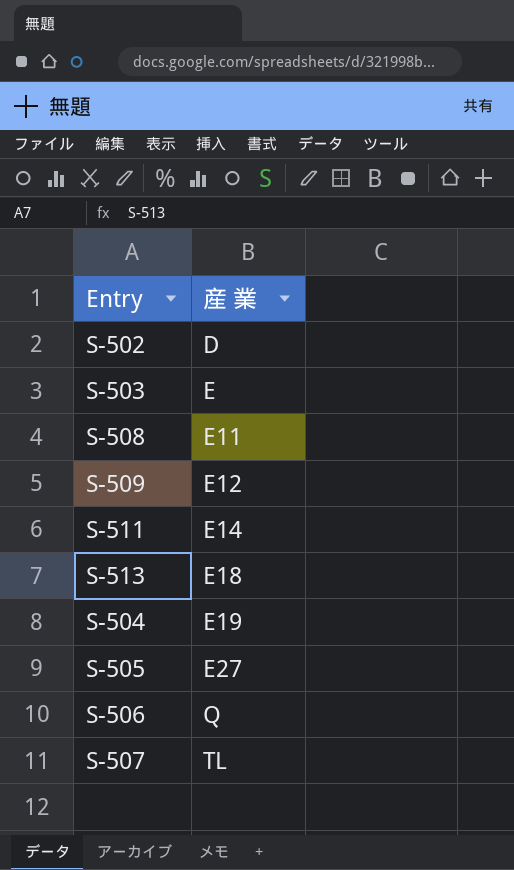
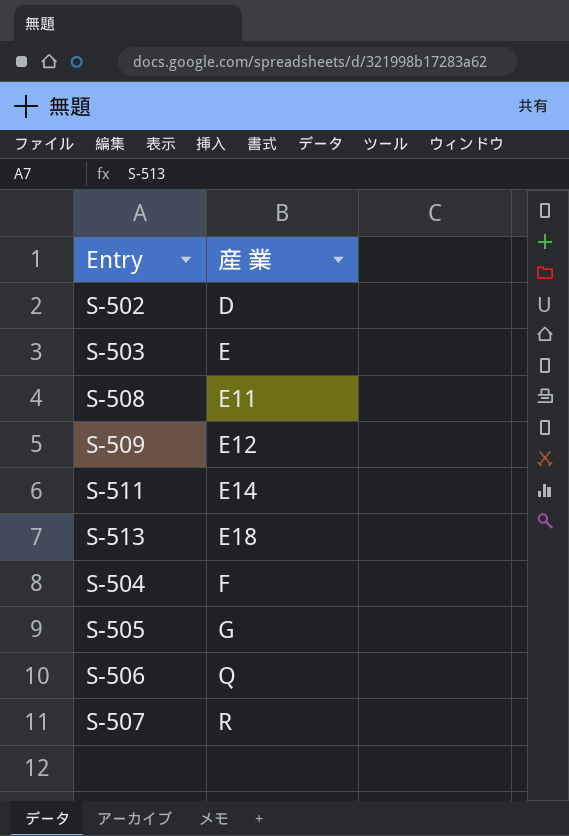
S-504 | 産 業: E19 -> F
S-505 | 産 業: E27 -> G
S-507 | 産 業: TL -> R

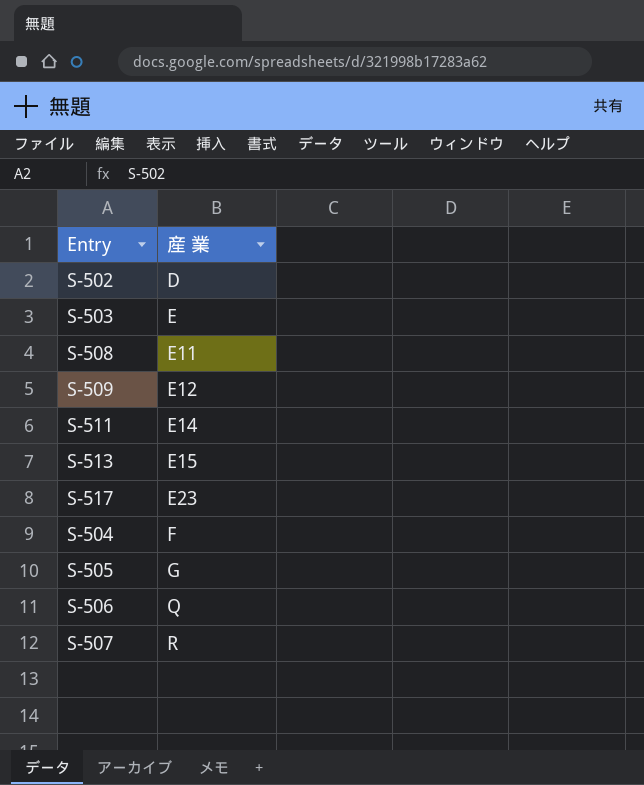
S-513 | 産 業: E18 -> E15
row S-517: none -> E23

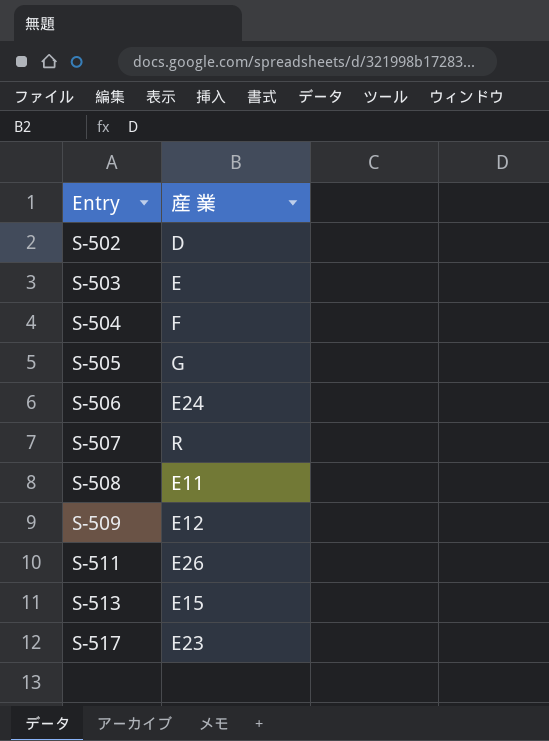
row order: 産 業 ascending -> Entry ascending
S-506 | 産 業: Q -> E24
S-511 | 産 業: E14 -> E26

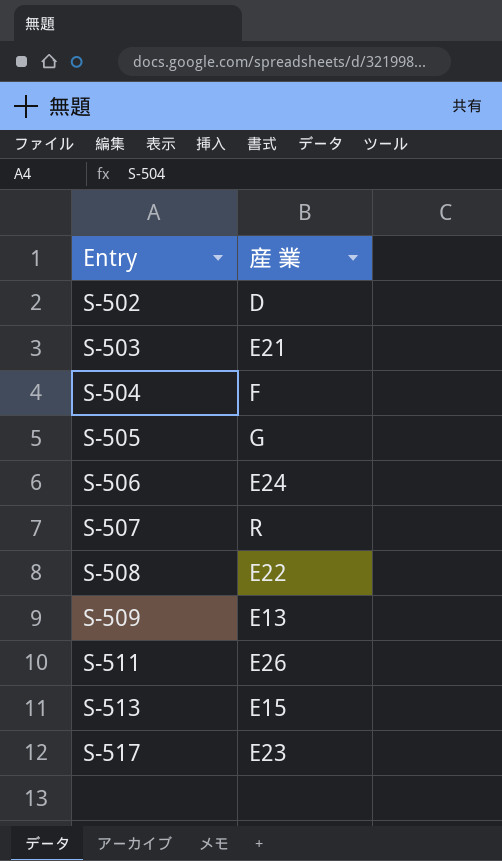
S-503 | 産 業: E -> E21
S-508 | 産 業: E11 -> E22
S-509 | 産 業: E12 -> E13

